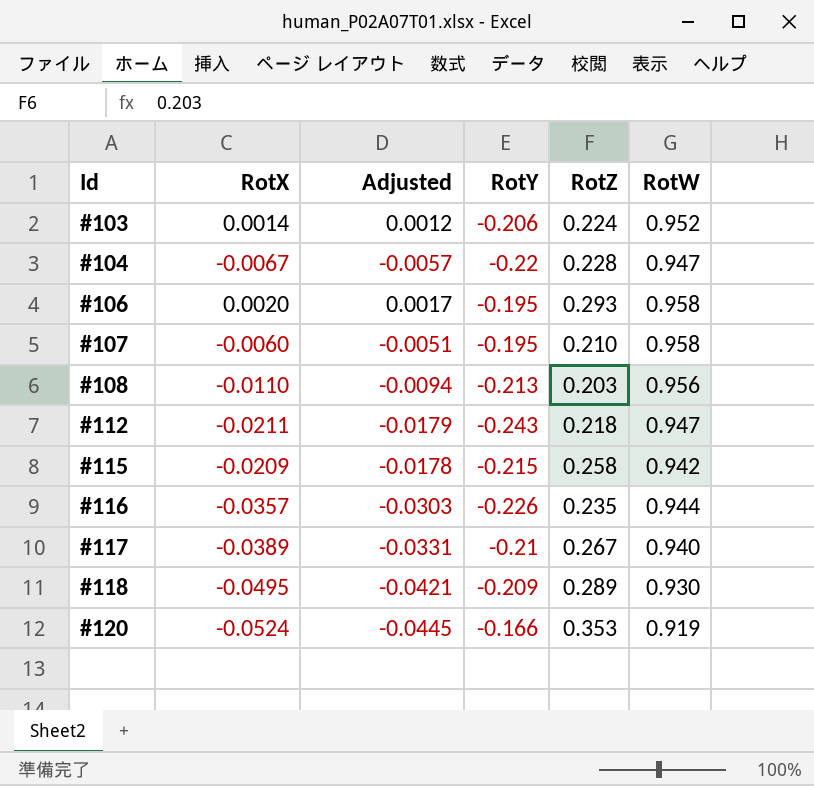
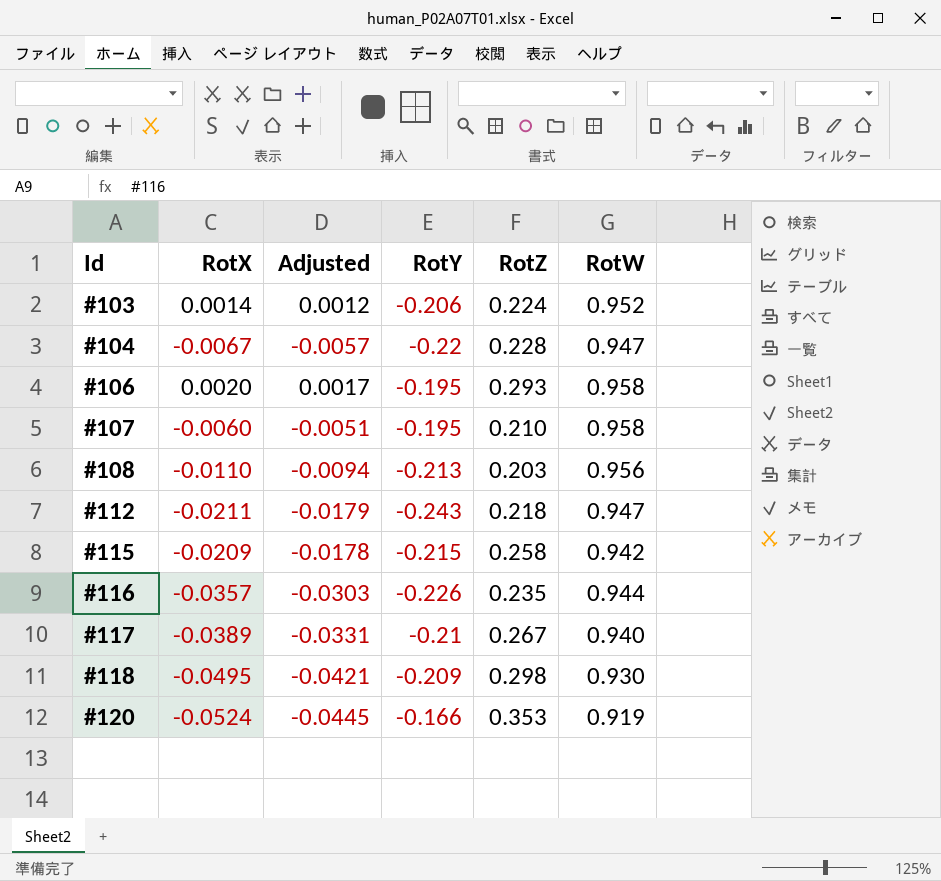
#118 | RotZ: 0.289 -> 0.298

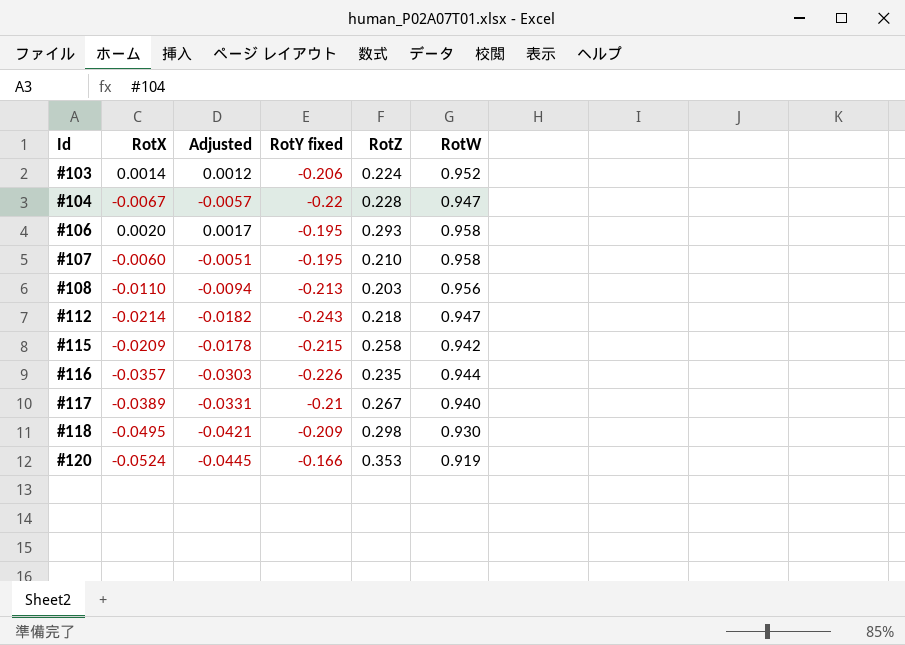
column name: RotY -> RotY fixed
#112 | RotX: -0.0211 -> -0.0214
#112 | Adjusted: -0.0179 -> -0.0182

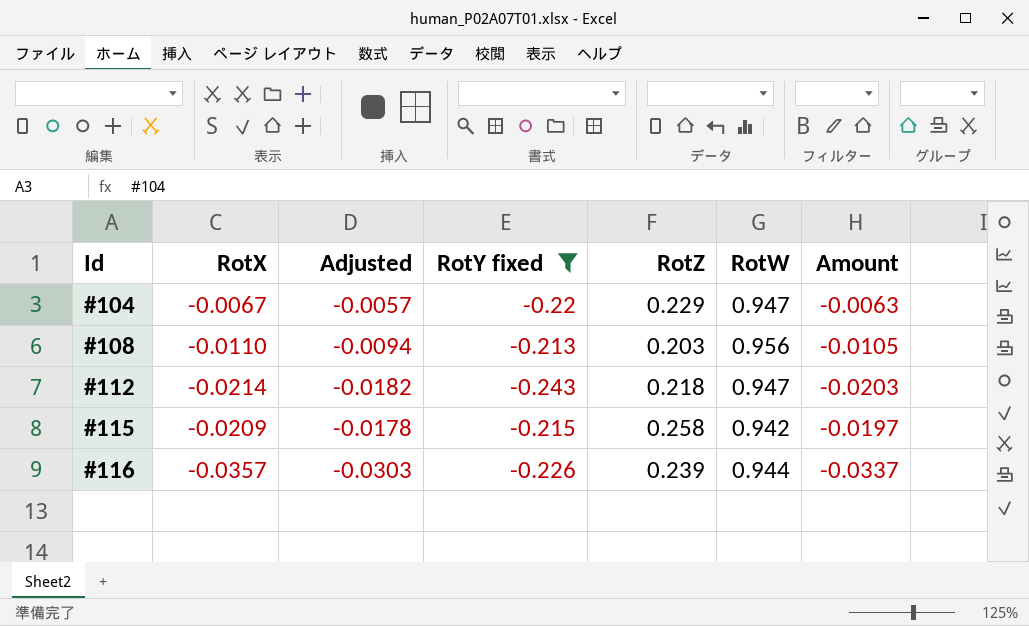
filter: none -> RotY fixed <= -0.213
column Amount | formula: none -> [RotX] * [RotW]
#104 | RotZ: 0.228 -> 0.229
#116 | RotZ: 0.235 -> 0.239

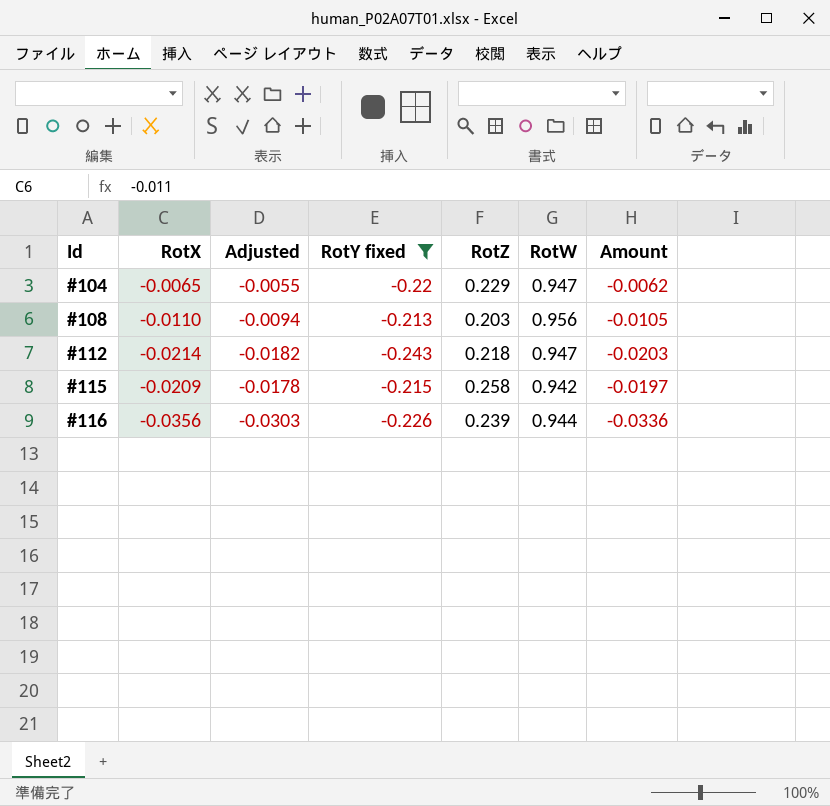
#104 | RotX: -0.0067 -> -0.0065
#104 | Adjusted: -0.0057 -> -0.0055
#104 | Amount: -0.0063 -> -0.0062
#116 | RotX: -0.0357 -> -0.0356
#116 | Amount: -0.0337 -> -0.0336

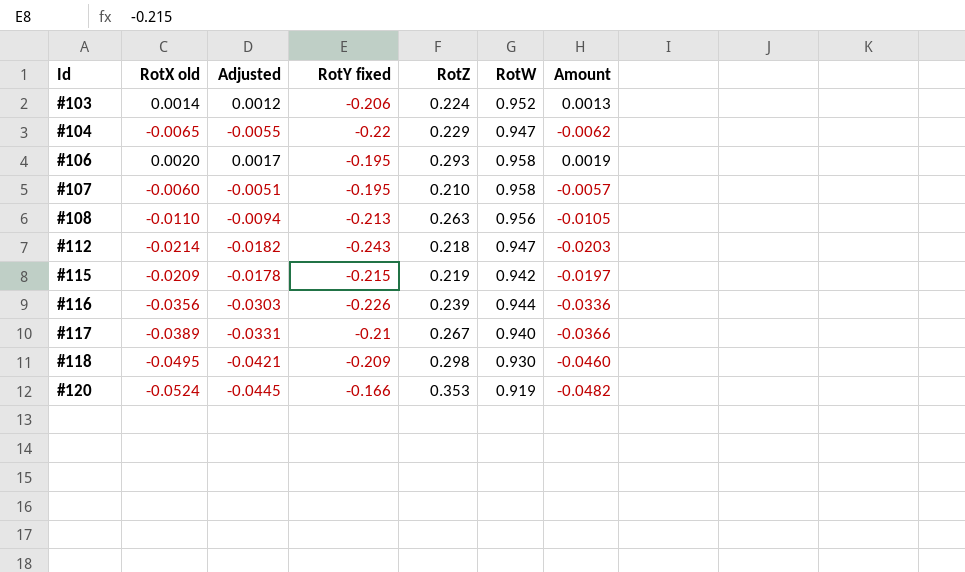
filter: RotY fixed <= -0.213 -> none
column name: RotX -> RotX old
#108 | RotZ: 0.203 -> 0.263
#115 | RotZ: 0.258 -> 0.219

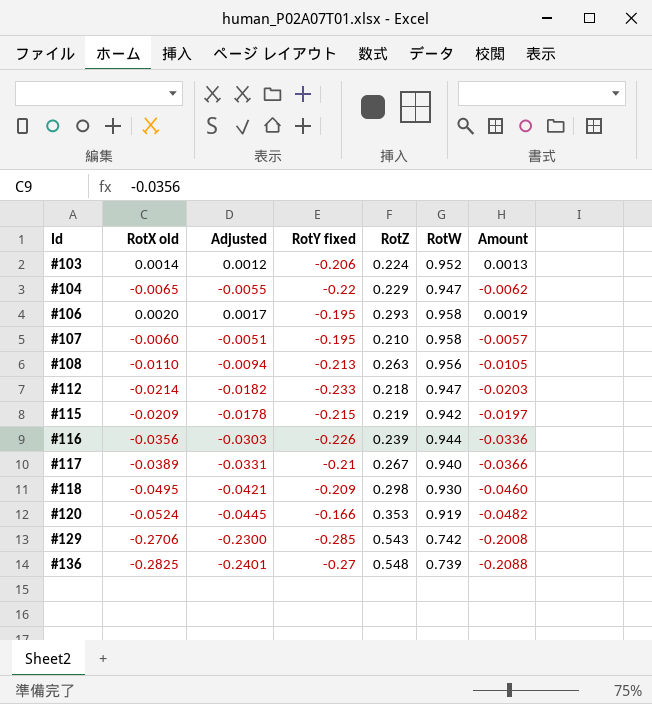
#112 | RotY fixed: -0.243 -> -0.233
row #129: none -> -0.2706 | -0.2300 | -0.285 | 0.543 | 0.742 | -0.2008
row #136: none -> -0.2825 | -0.2401 | -0.27 | 0.548 | 0.739 | -0.2088

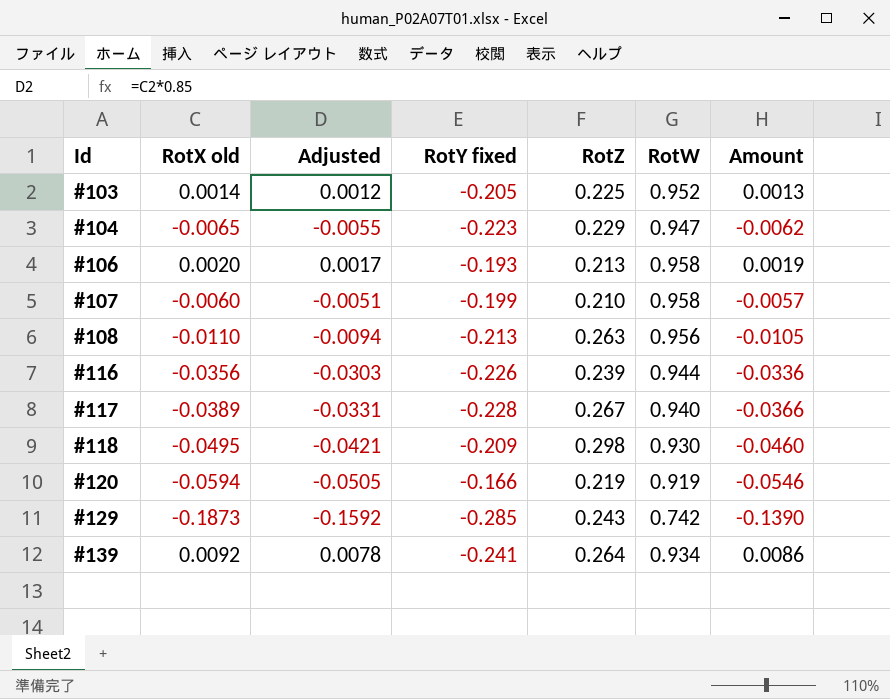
row #112: -0.0214 | -0.0182 | -0.233 | 0.218 | 0.947 | -0.0203 -> none
row #115: -0.0209 | -0.0178 | -0.215 | 0.219 | 0.942 | -0.0197 -> none
row #136: -0.2825 | -0.2401 | -0.27 | 0.548 | 0.739 | -0.2088 -> none
#103 | RotY fixed: -0.206 -> -0.205
#103 | RotZ: 0.224 -> 0.225
#104 | RotY fixed: -0.22 -> -0.223
#106 | RotY fixed: -0.195 -> -0.193
#106 | RotZ: 0.293 -> 0.213
#107 | RotY fixed: -0.195 -> -0.199
#117 | RotY fixed: -0.21 -> -0.228
#120 | RotX old: -0.0524 -> -0.0594
#120 | Adjusted: -0.0445 -> -0.0505
#120 | RotZ: 0.353 -> 0.219
#120 | Amount: -0.0482 -> -0.0546
#129 | RotX old: -0.2706 -> -0.1873
#129 | Adjusted: -0.2300 -> -0.1592
#129 | RotZ: 0.543 -> 0.243
#129 | Amount: -0.2008 -> -0.1390
row #139: none -> 0.0092 | 0.0078 | -0.241 | 0.264 | 0.934 | 0.0086

